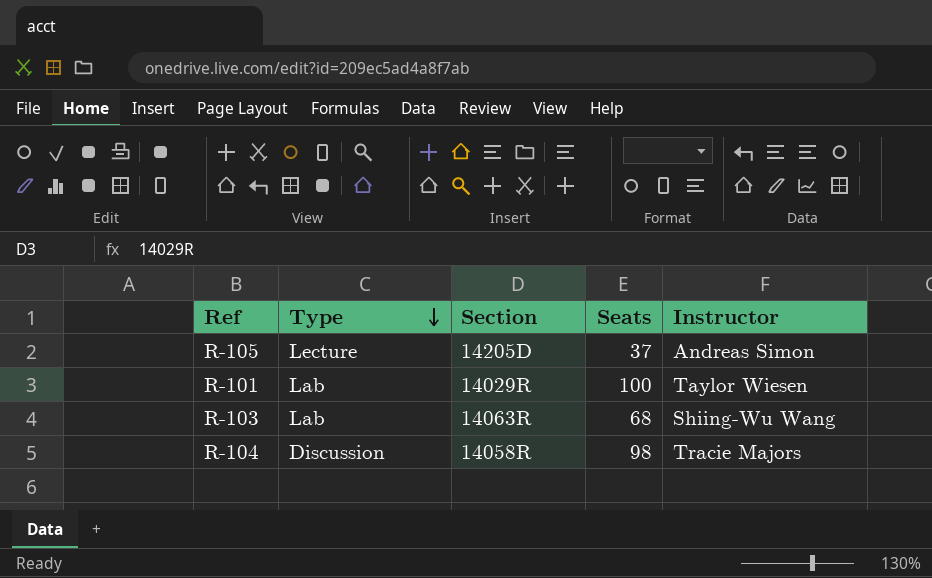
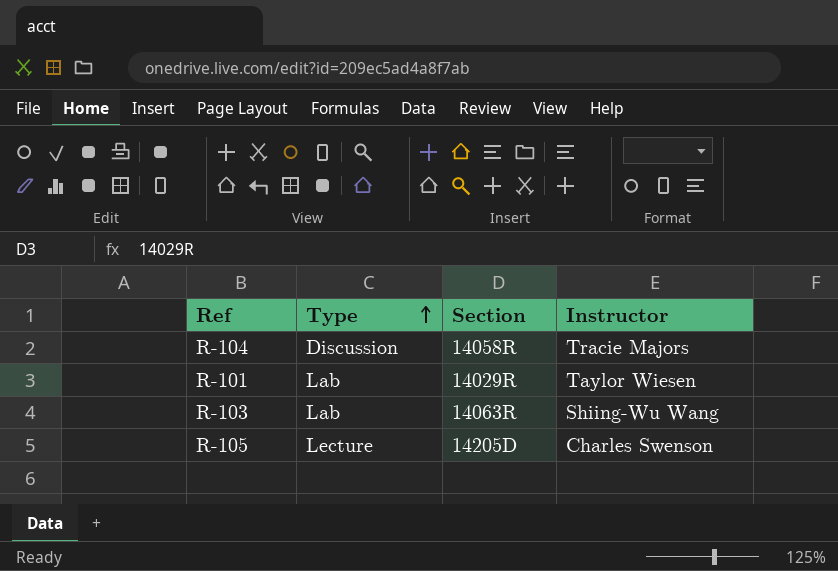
row order: Type descending -> Type ascending
column Seats | position: 4 -> none
R-105 | Instructor: Andreas Simon -> Charles Swenson

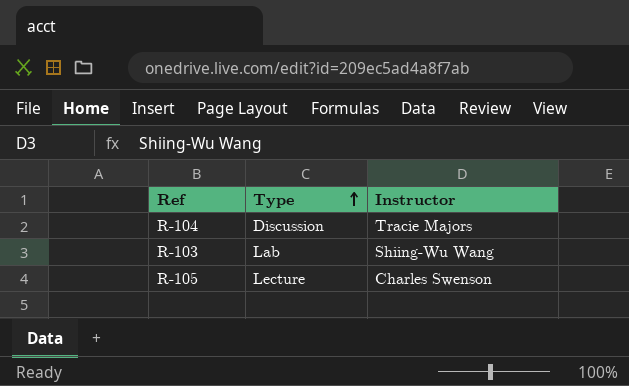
column Section | position: 3 -> none
row R-101: Lab | 14029R | Taylor Wiesen -> none

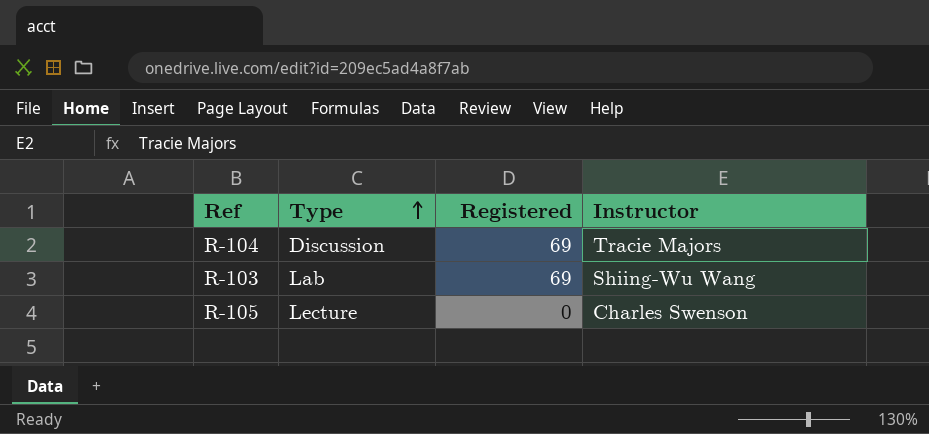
column Registered | position: none -> 3

